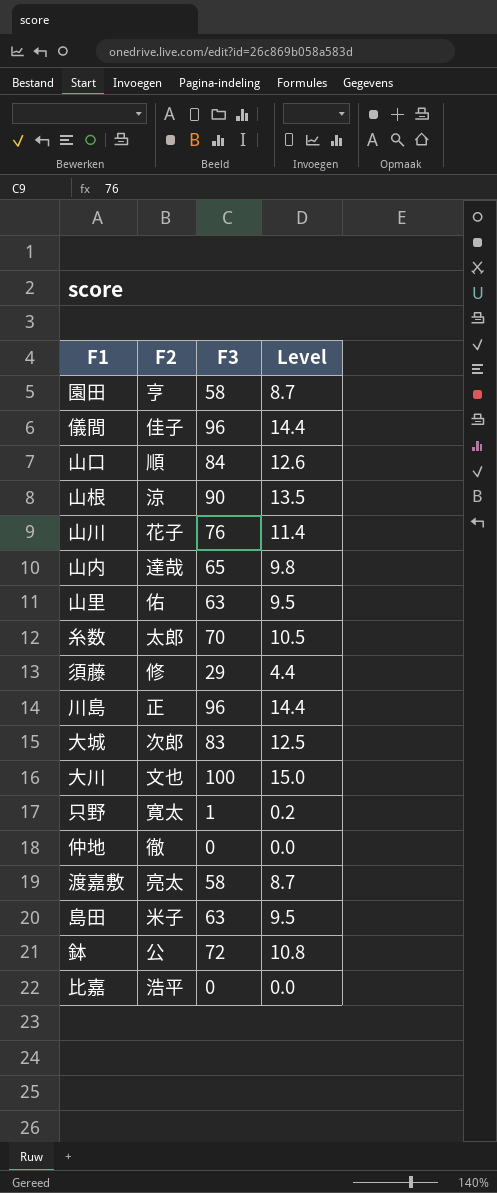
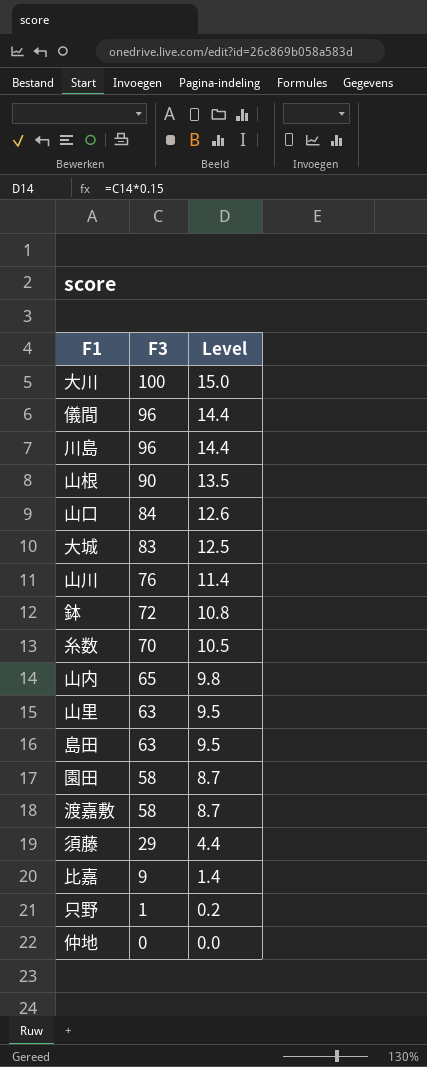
row order: none -> F3 descending
column F2 | position: 2 -> none
比嘉 | F3: 0 -> 9
比嘉 | Level: 0.0 -> 1.4

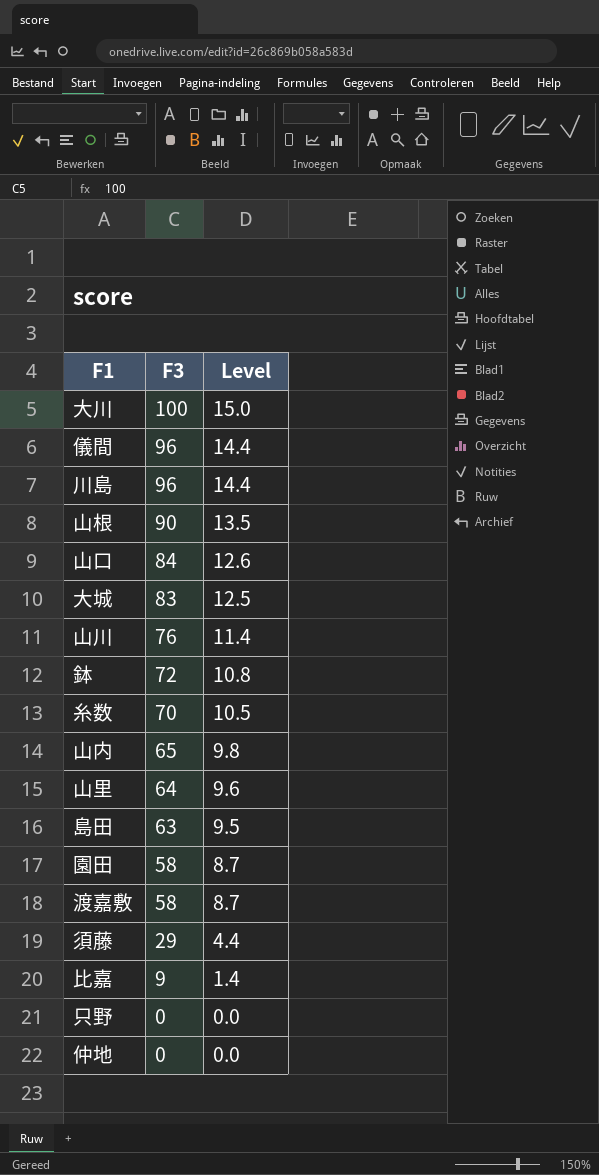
山里 | F3: 63 -> 64
山里 | Level: 9.5 -> 9.6
只野 | F3: 1 -> 0
只野 | Level: 0.2 -> 0.0

